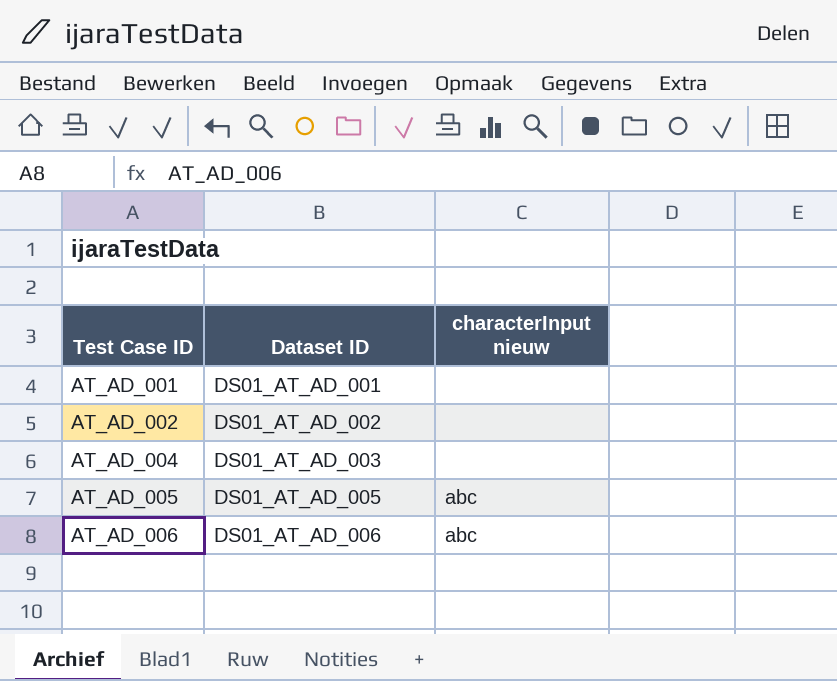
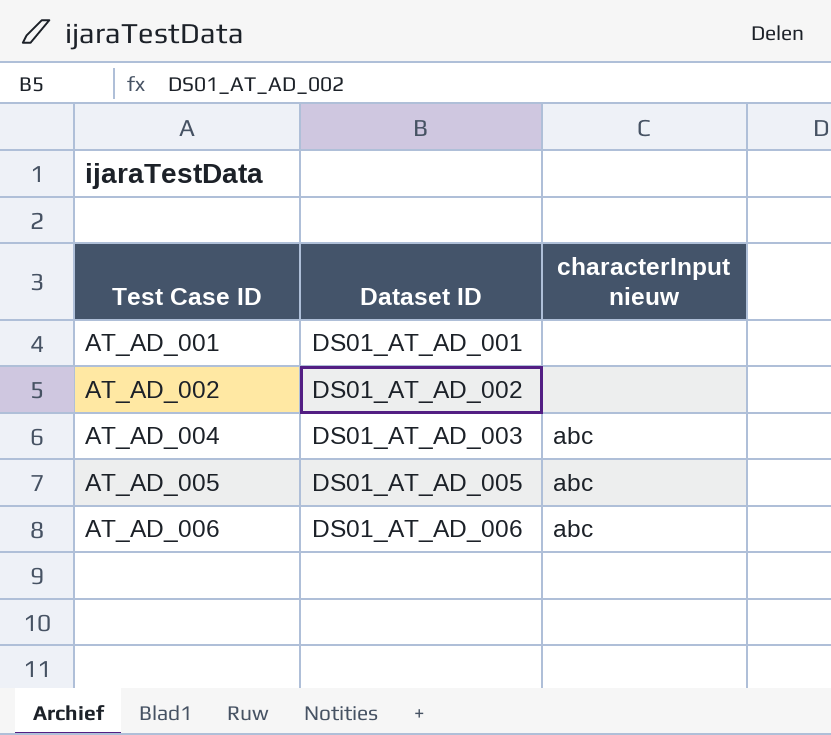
AT_AD_004 | characterInput nieuw: none -> abc

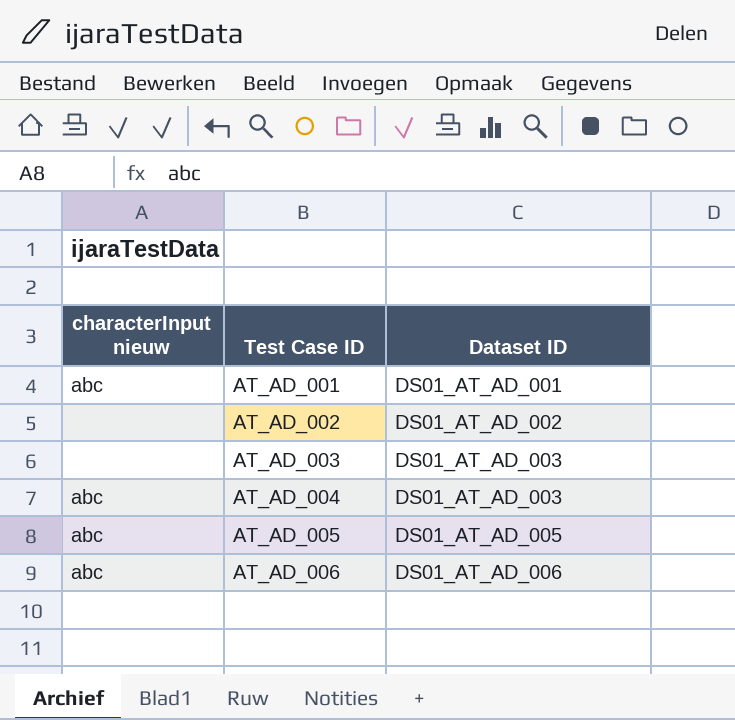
column characterInput nieuw | position: 3 -> 1
AT_AD_001 | characterInput nieuw: none -> abc
row AT_AD_003: none -> none | DS01_AT_AD_003

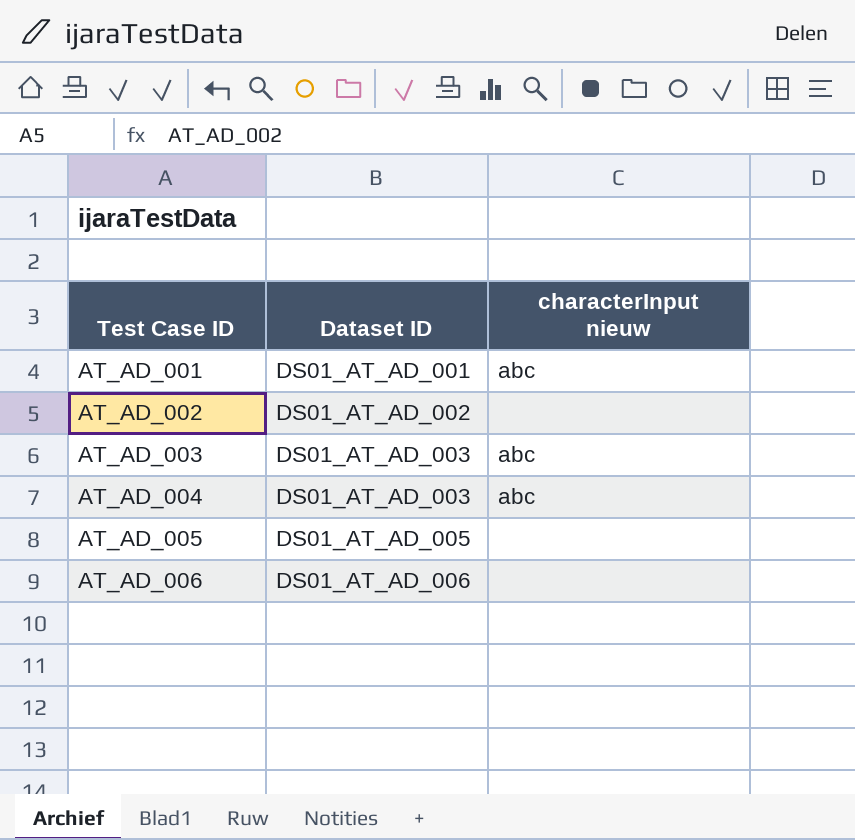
column characterInput nieuw | position: 1 -> 3
AT_AD_003 | characterInput nieuw: none -> abc
AT_AD_005 | characterInput nieuw: abc -> none
AT_AD_006 | characterInput nieuw: abc -> none

